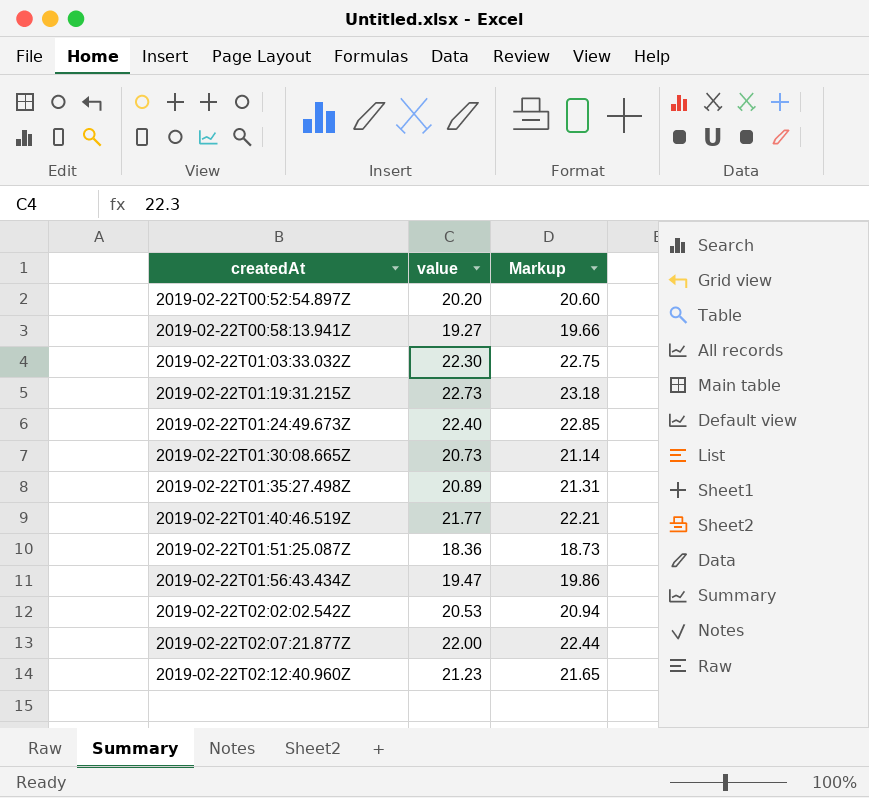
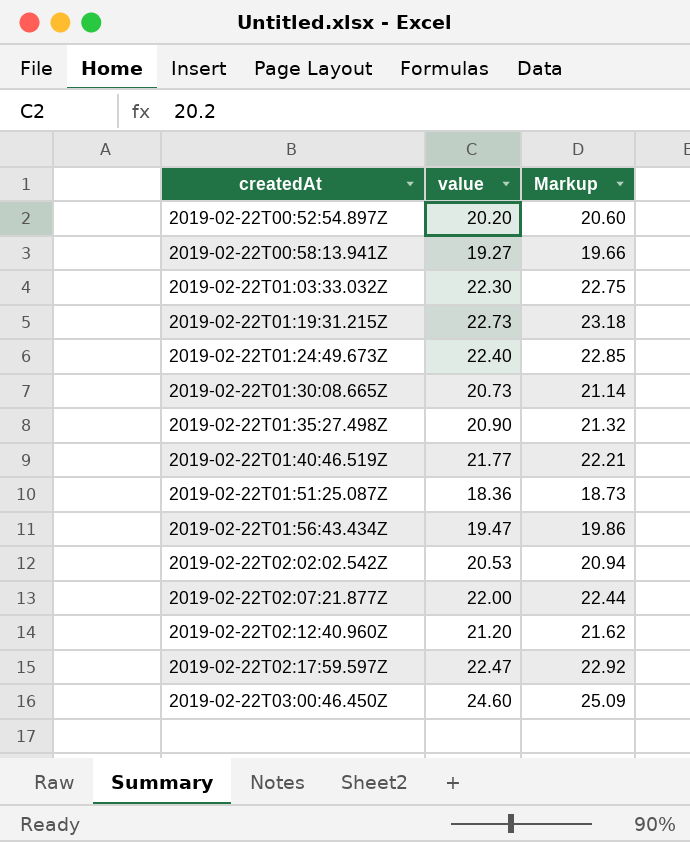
2019-02-22T01:35:27.498Z | value: 20.89 -> 20.90
2019-02-22T01:35:27.498Z | Markup: 21.31 -> 21.32
2019-02-22T02:12:40.960Z | value: 21.23 -> 21.20
2019-02-22T02:12:40.960Z | Markup: 21.65 -> 21.62
row 2019-02-22T02:17:59.597Z: none -> 22.47 | 22.92
row 2019-02-22T03:00:46.450Z: none -> 24.60 | 25.09

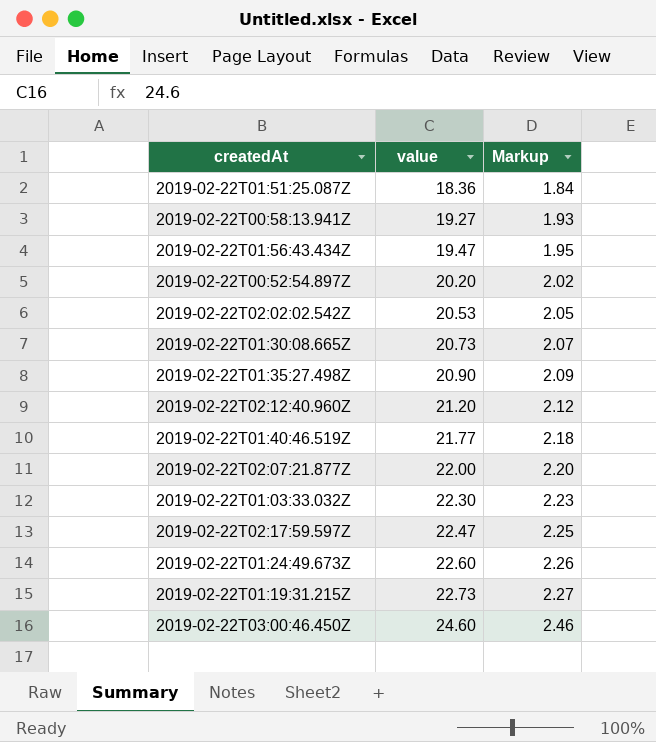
row order: createdAt ascending -> value ascending
column Markup | formula: [value] * 1.02 -> [value] * 0.1
2019-02-22T01:24:49.673Z | value: 22.40 -> 22.60

